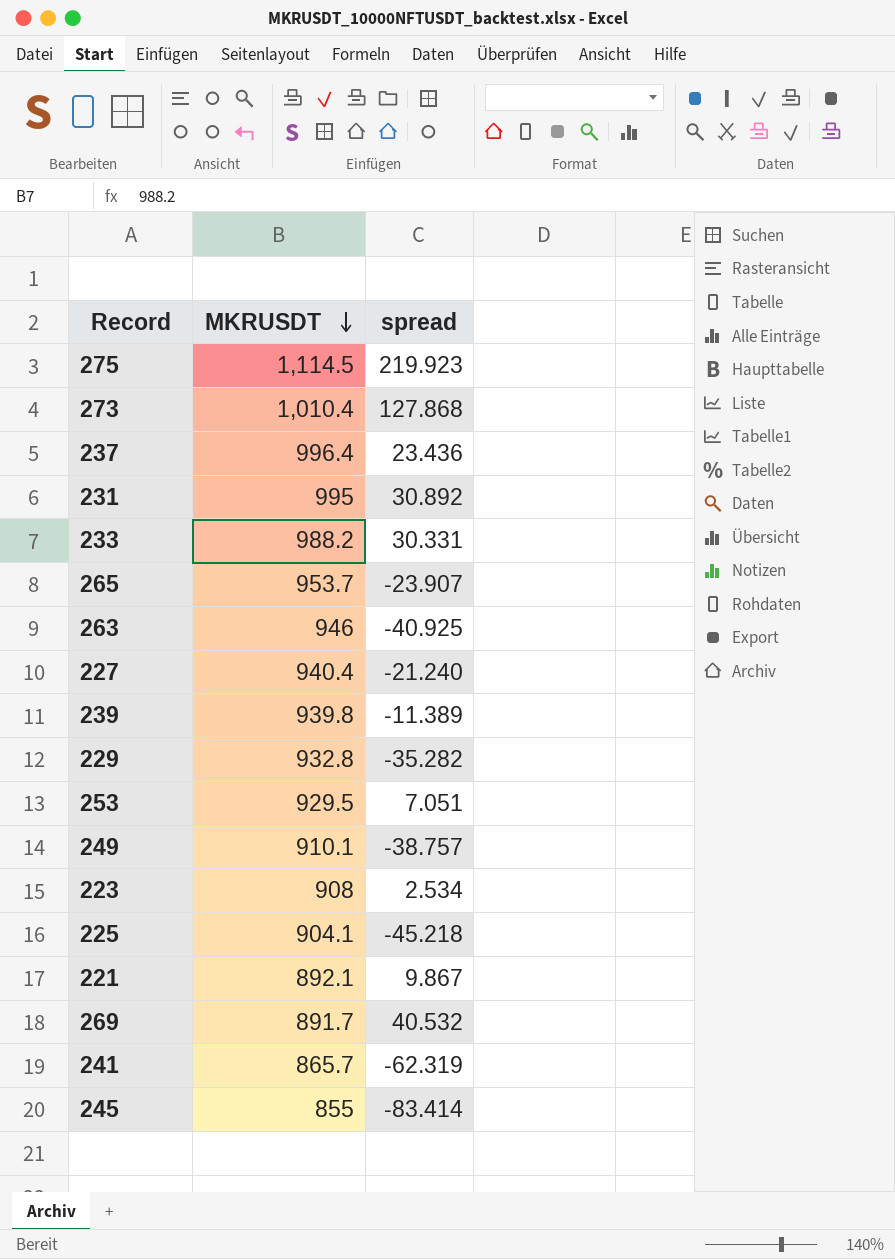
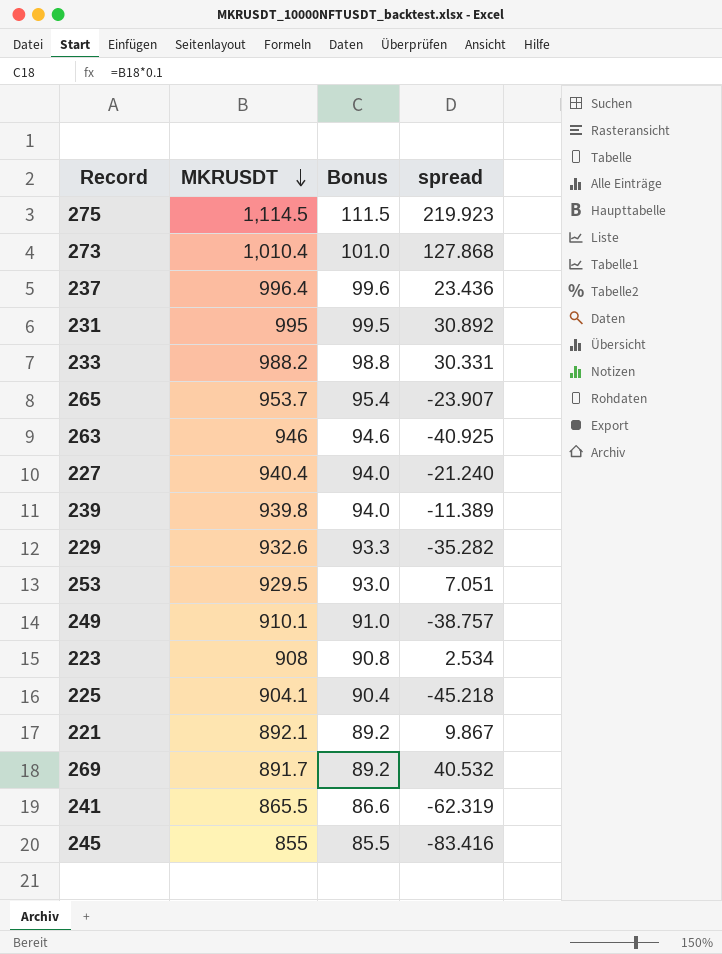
column Bonus | formula: none -> [MKRUSDT] * 0.1
229 | MKRUSDT: 932.8 -> 932.6
241 | MKRUSDT: 865.7 -> 865.5
245 | spread: -83.414 -> -83.416

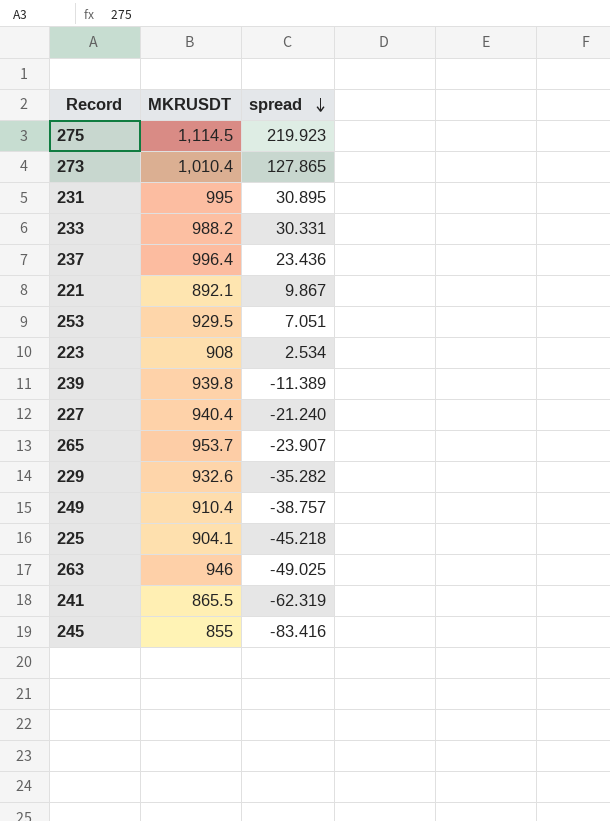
row order: MKRUSDT descending -> spread descending
column Bonus | formula: [MKRUSDT] * 0.1 -> none
row 269: 891.7 | 89.2 | 40.532 -> none
273 | spread: 127.868 -> 127.865
231 | spread: 30.892 -> 30.895
249 | MKRUSDT: 910.1 -> 910.4
263 | spread: -40.925 -> -49.025

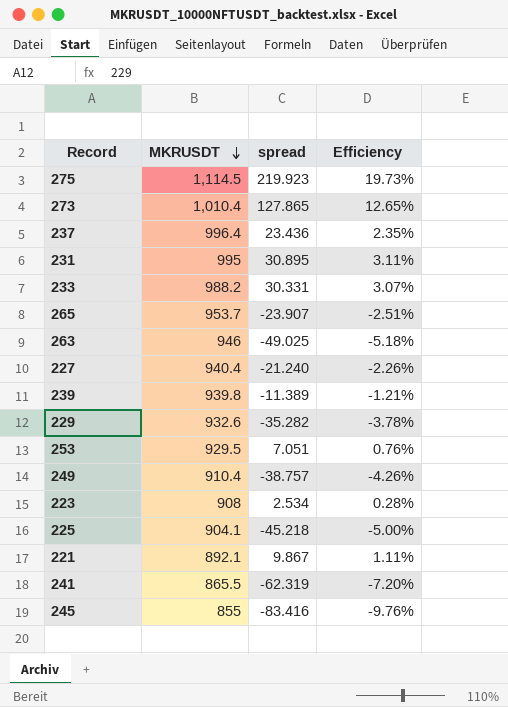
row order: spread descending -> MKRUSDT descending
column Efficiency | formula: none -> [spread] / [MKRUSDT]

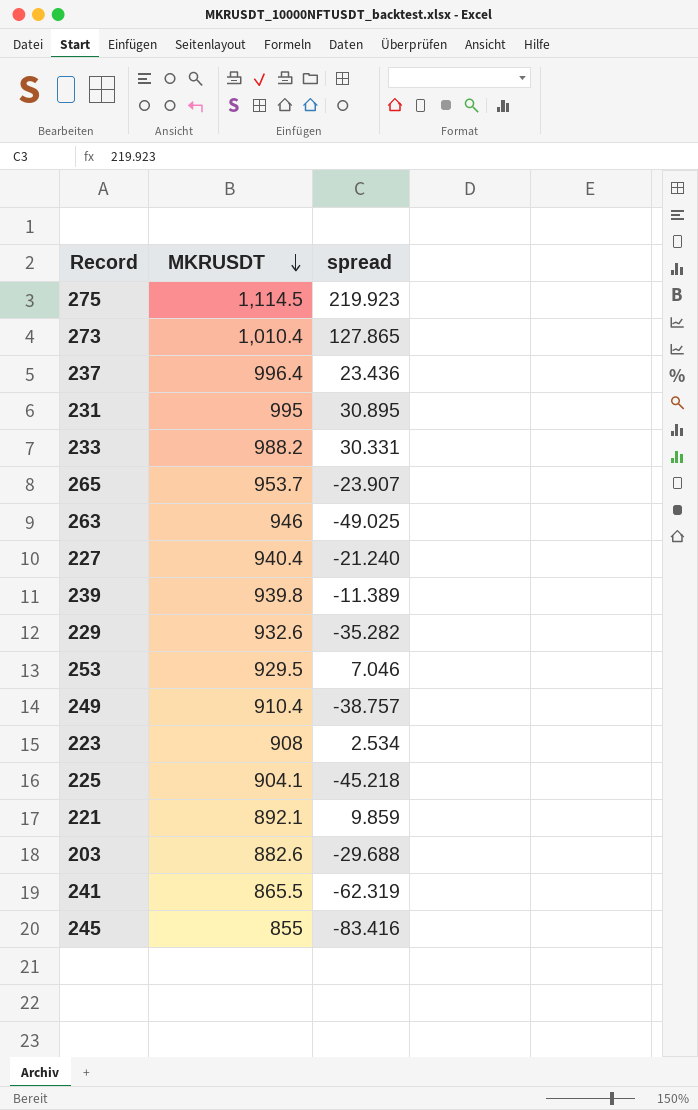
column Efficiency | formula: [spread] / [MKRUSDT] -> none
253 | spread: 7.051 -> 7.046
221 | spread: 9.867 -> 9.859
row 203: none -> 882.6 | -29.688

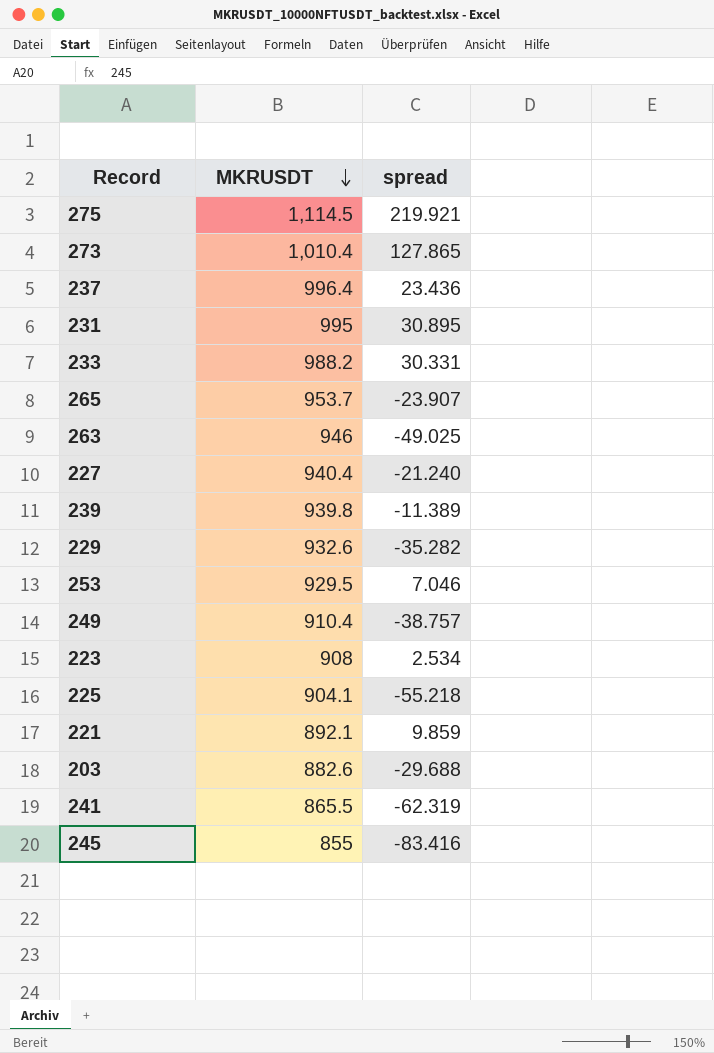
275 | spread: 219.923 -> 219.921
225 | spread: -45.218 -> -55.218

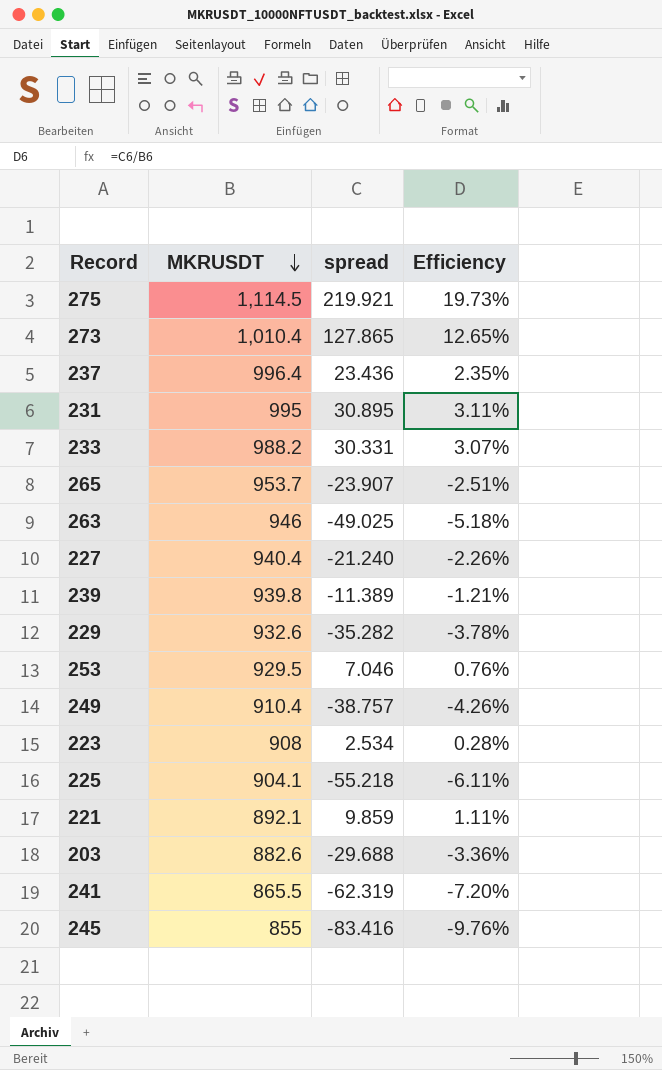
column Efficiency | formula: none -> [spread] / [MKRUSDT]

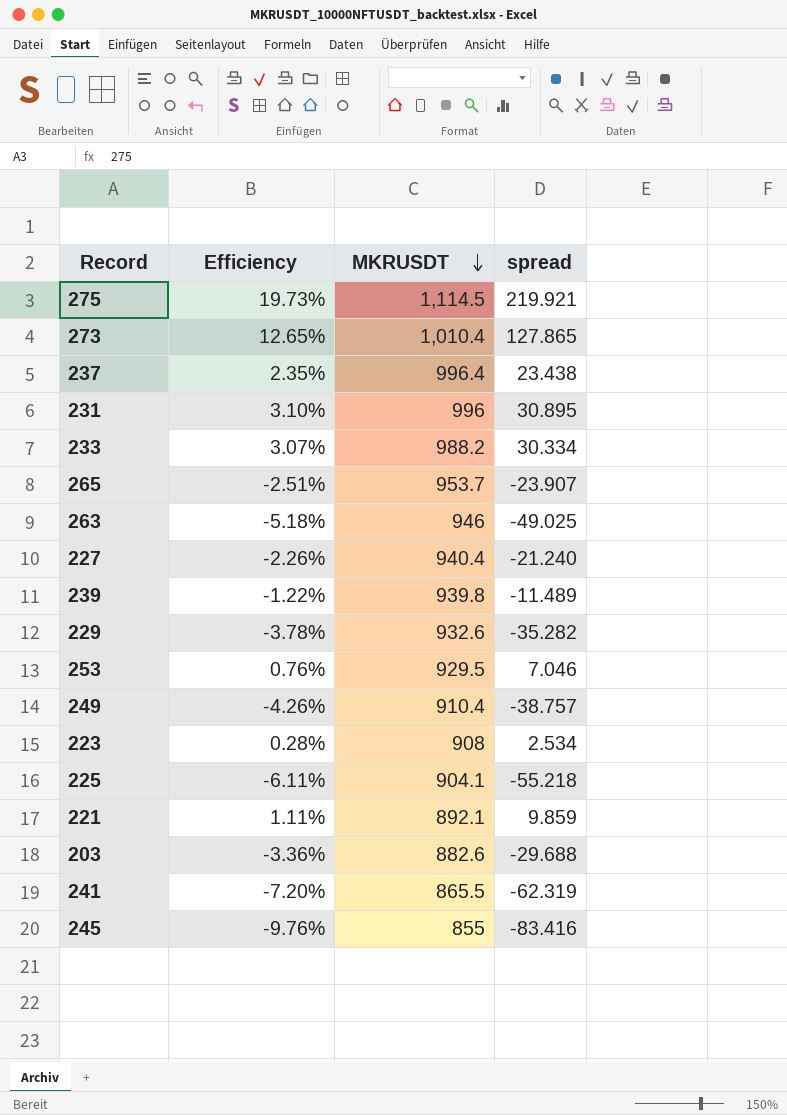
column Efficiency | position: 4 -> 2
237 | spread: 23.436 -> 23.438
231 | Efficiency: 3.11% -> 3.10%
231 | MKRUSDT: 995 -> 996
233 | spread: 30.331 -> 30.334
239 | Efficiency: -1.21% -> -1.22%
239 | spread: -11.389 -> -11.489

